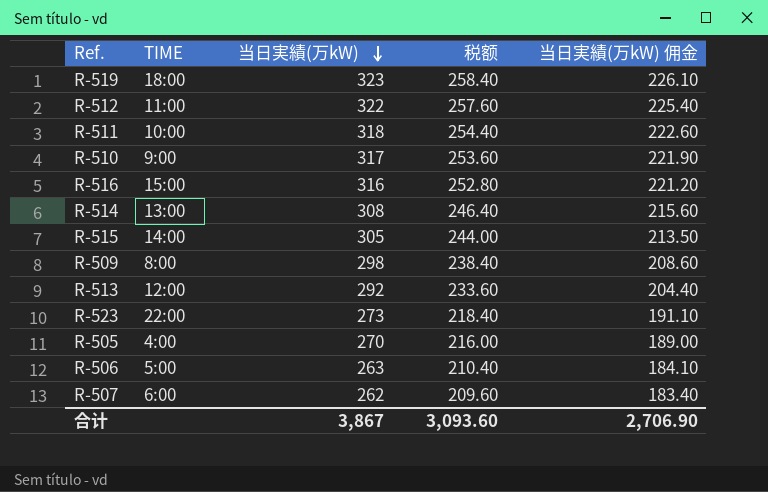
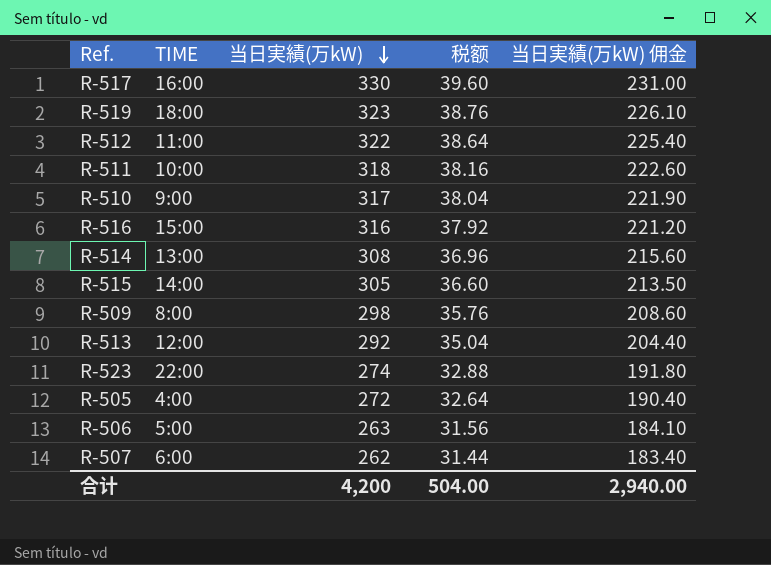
column 税额 | formula: [当日実績(万kW)] * 0.8 -> [当日実績(万kW)] * 0.12
row R-517: none -> 16:00 | 330 | 39.60 | 231.00
R-523 | 当日実績(万kW): 273 -> 274
R-523 | 当日実績(万kW) 佣金: 191.10 -> 191.80
R-505 | 当日実績(万kW): 270 -> 272
R-505 | 当日実績(万kW) 佣金: 189.00 -> 190.40
合计 | 当日実績(万kW): 3,867 -> 4,200
合计 | 税额: 3,093.60 -> 504.00
合计 | 当日実績(万kW) 佣金: 2,706.90 -> 2,940.00

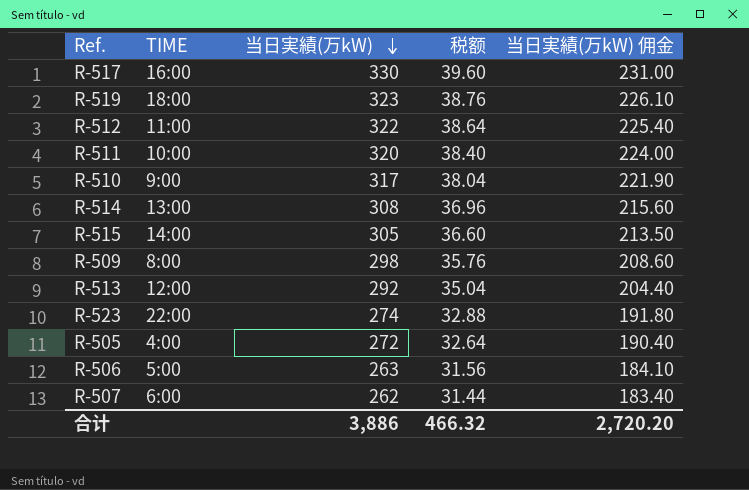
row R-516: 15:00 | 316 | 37.92 | 221.20 -> none
R-511 | 当日実績(万kW): 318 -> 320
R-511 | 税额: 38.16 -> 38.40
R-511 | 当日実績(万kW) 佣金: 222.60 -> 224.00
合计 | 当日実績(万kW): 4,200 -> 3,886
合计 | 税额: 504.00 -> 466.32
合计 | 当日実績(万kW) 佣金: 2,940.00 -> 2,720.20

